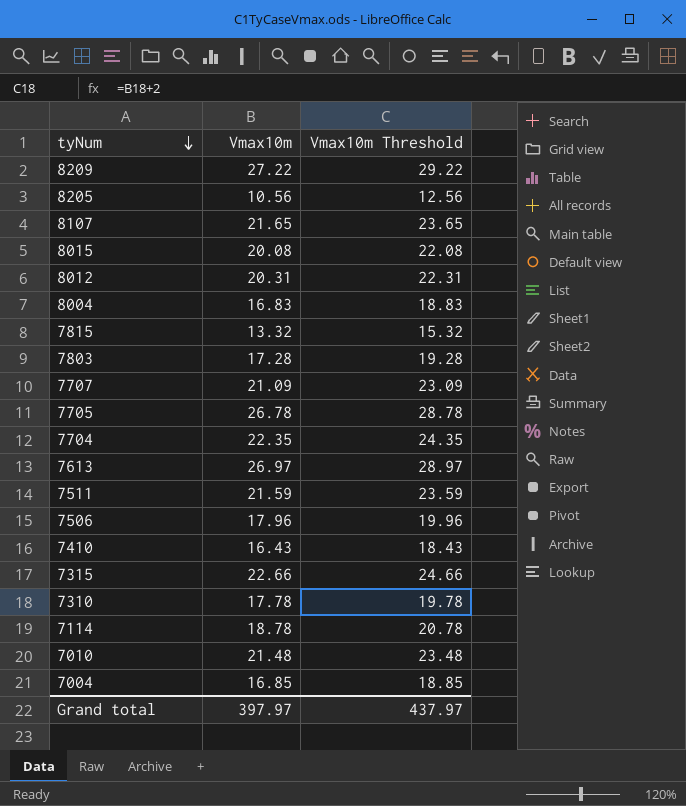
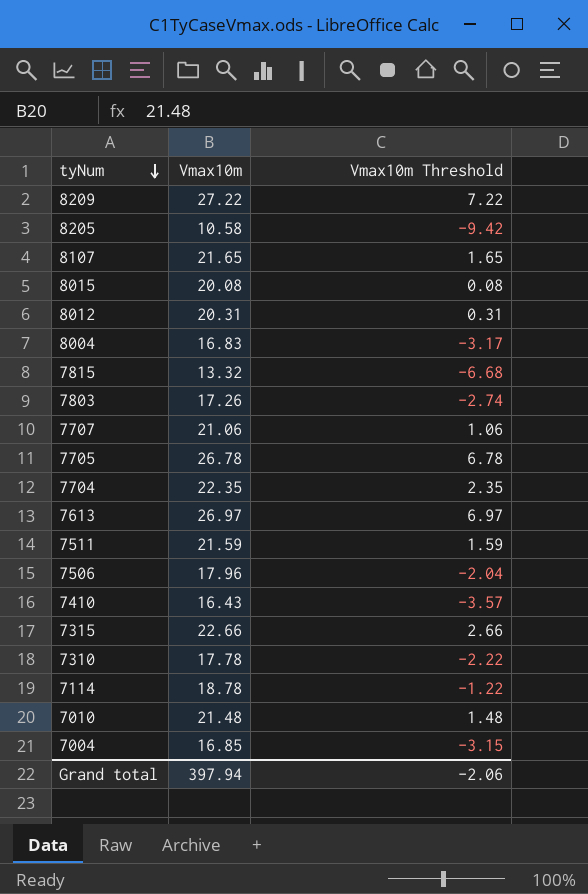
column Vmax10m Threshold | formula: [Vmax10m] + 2 -> [Vmax10m] - 20
8205 | Vmax10m: 10.56 -> 10.58
7803 | Vmax10m: 17.28 -> 17.26
7707 | Vmax10m: 21.09 -> 21.06
Grand total | Vmax10m: 397.97 -> 397.94
Grand total | Vmax10m Threshold: 437.97 -> -2.06

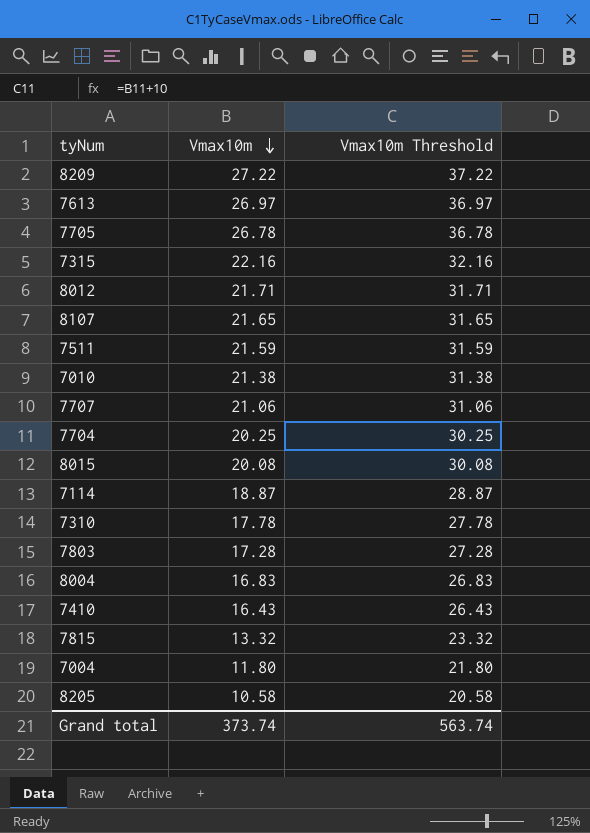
row order: tyNum descending -> Vmax10m descending
column Vmax10m Threshold | formula: [Vmax10m] - 20 -> [Vmax10m] + 10
row 7506: 17.96 | -2.04 -> none
7315 | Vmax10m: 22.66 -> 22.16
8012 | Vmax10m: 20.31 -> 21.71
7010 | Vmax10m: 21.48 -> 21.38
7704 | Vmax10m: 22.35 -> 20.25
7114 | Vmax10m: 18.78 -> 18.87
7803 | Vmax10m: 17.26 -> 17.28
7004 | Vmax10m: 16.85 -> 11.80
Grand total | Vmax10m: 397.94 -> 373.74
Grand total | Vmax10m Threshold: -2.06 -> 563.74

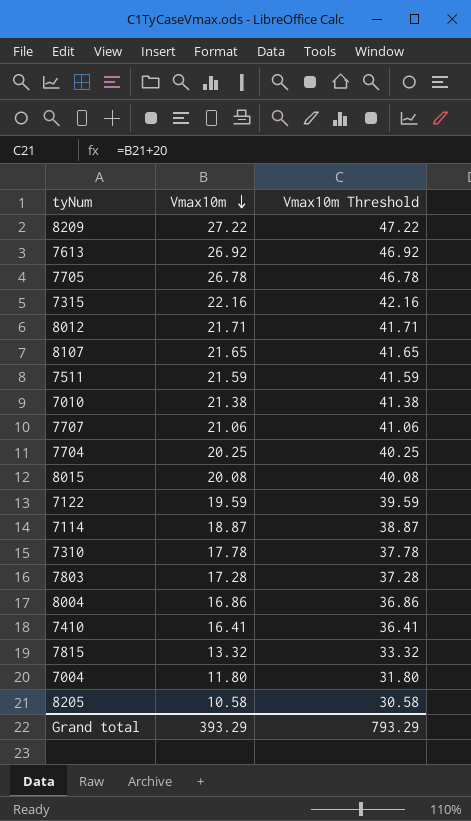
column Vmax10m Threshold | formula: [Vmax10m] + 10 -> [Vmax10m] + 20
7613 | Vmax10m: 26.97 -> 26.92
row 7122: none -> 19.59 | 39.59
8004 | Vmax10m: 16.83 -> 16.86
7410 | Vmax10m: 16.43 -> 16.41
Grand total | Vmax10m: 373.74 -> 393.29
Grand total | Vmax10m Threshold: 563.74 -> 793.29

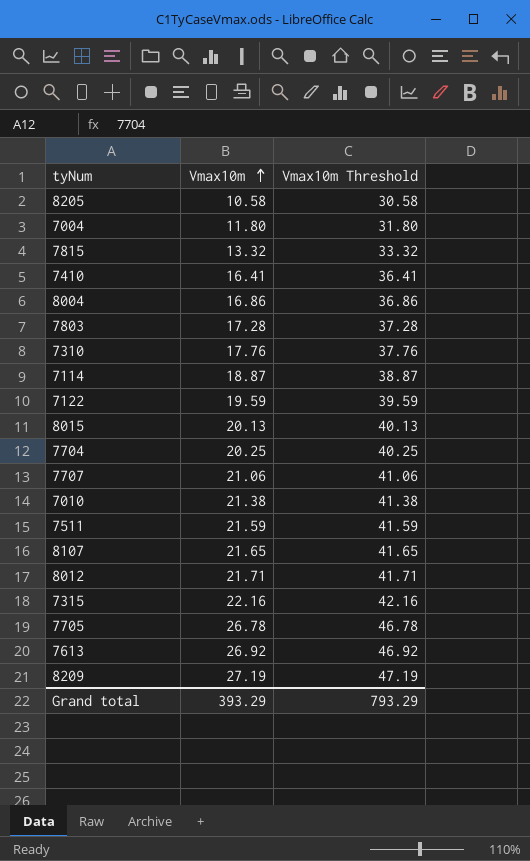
row order: Vmax10m descending -> Vmax10m ascending
7310 | Vmax10m: 17.78 -> 17.76
7310 | Vmax10m Threshold: 37.78 -> 37.76
8015 | Vmax10m: 20.08 -> 20.13
8015 | Vmax10m Threshold: 40.08 -> 40.13
8209 | Vmax10m: 27.22 -> 27.19
8209 | Vmax10m Threshold: 47.22 -> 47.19

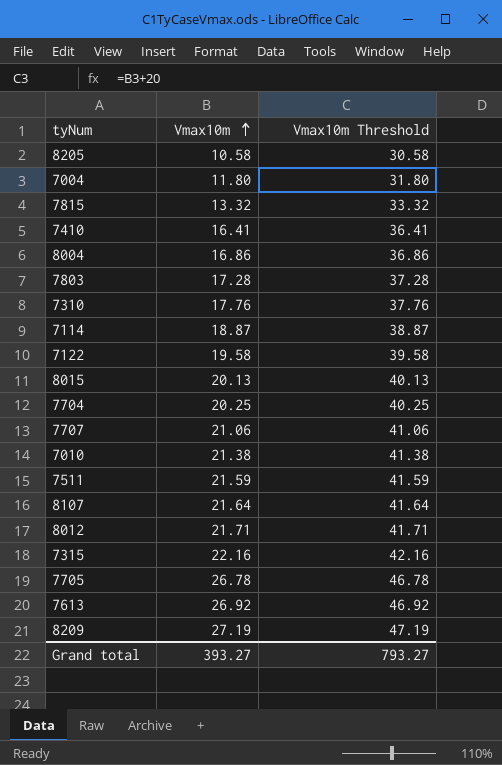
7122 | Vmax10m: 19.59 -> 19.58
7122 | Vmax10m Threshold: 39.59 -> 39.58
8107 | Vmax10m: 21.65 -> 21.64
8107 | Vmax10m Threshold: 41.65 -> 41.64
Grand total | Vmax10m: 393.29 -> 393.27
Grand total | Vmax10m Threshold: 793.29 -> 793.27

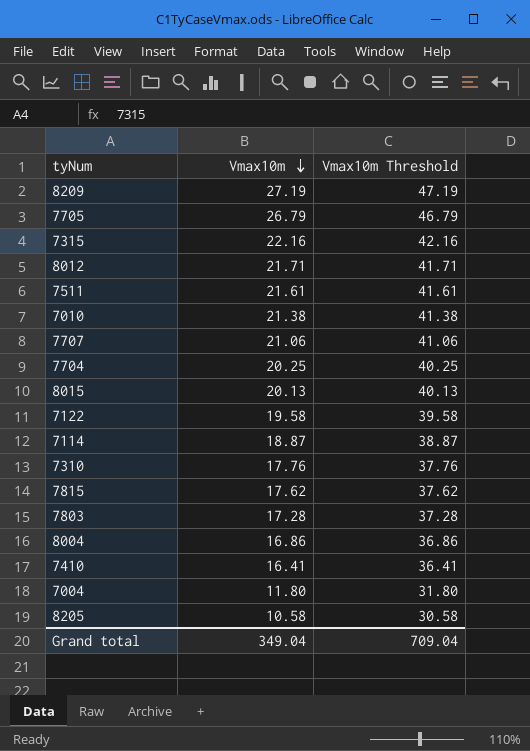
row order: Vmax10m ascending -> Vmax10m descending
row 8107: 21.64 | 41.64 -> none
row 7613: 26.92 | 46.92 -> none
7705 | Vmax10m: 26.78 -> 26.79
7705 | Vmax10m Threshold: 46.78 -> 46.79
7511 | Vmax10m: 21.59 -> 21.61
7511 | Vmax10m Threshold: 41.59 -> 41.61
7815 | Vmax10m: 13.32 -> 17.62
7815 | Vmax10m Threshold: 33.32 -> 37.62
Grand total | Vmax10m: 393.27 -> 349.04
Grand total | Vmax10m Threshold: 793.27 -> 709.04

